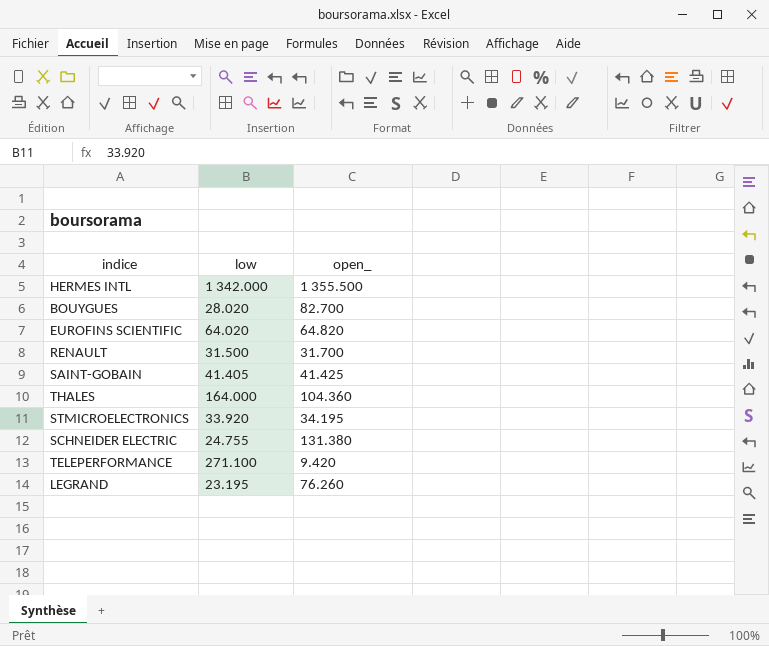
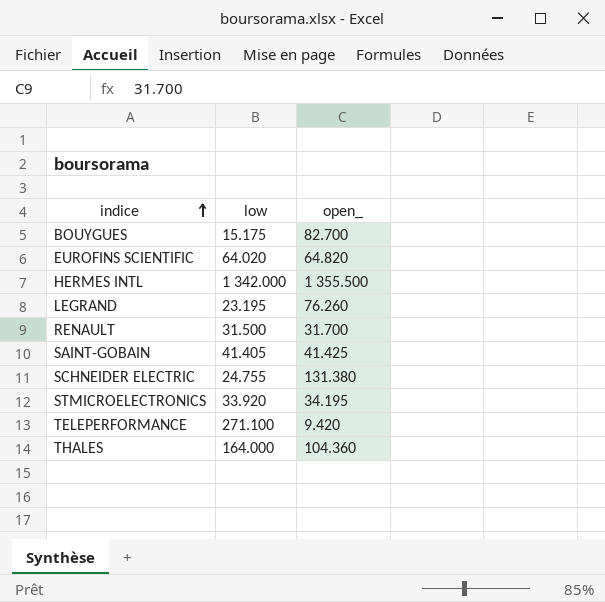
row order: none -> indice ascending
BOUYGUES | low: 28.020 -> 15.175

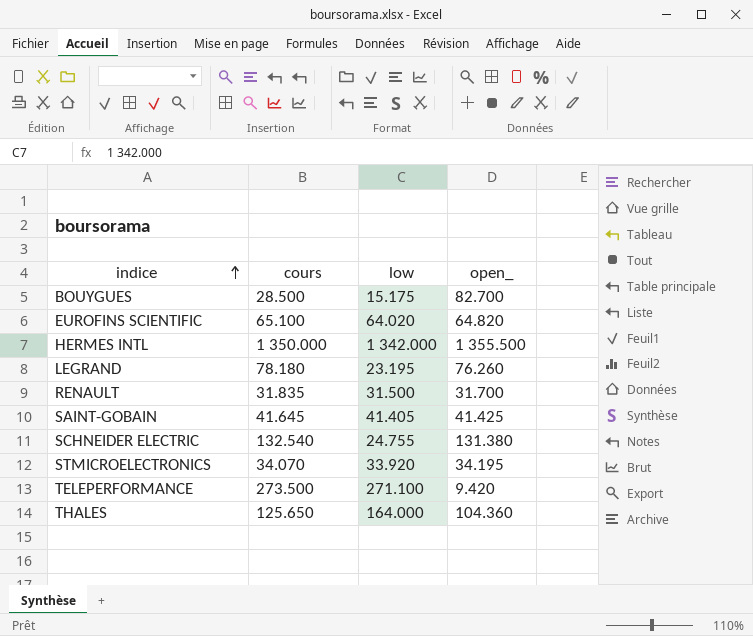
column cours | position: none -> 2

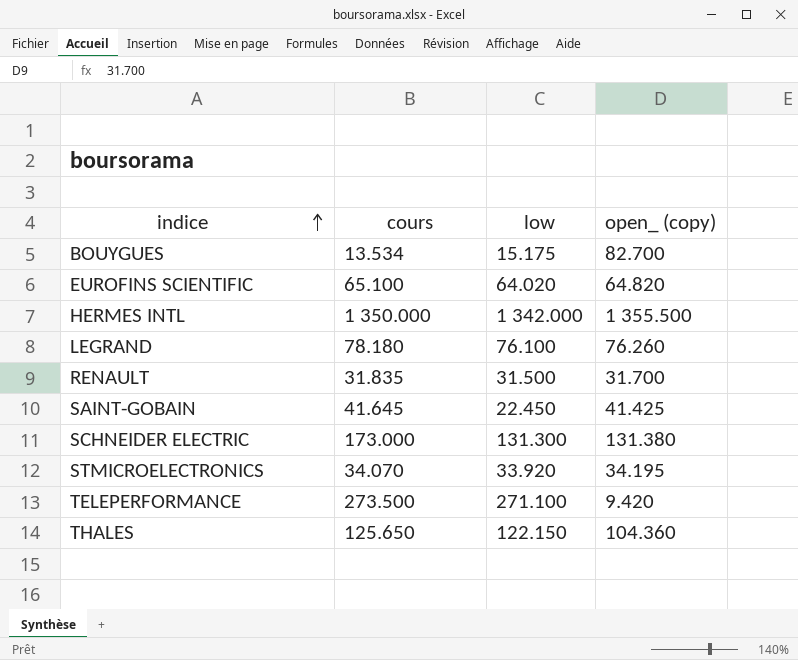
column name: open_ -> open_ (copy)
BOUYGUES | cours: 28.500 -> 13.534
LEGRAND | low: 23.195 -> 76.100
SAINT-GOBAIN | low: 41.405 -> 22.450
SCHNEIDER ELECTRIC | cours: 132.540 -> 173.000
SCHNEIDER ELECTRIC | low: 24.755 -> 131.300
THALES | low: 164.000 -> 122.150

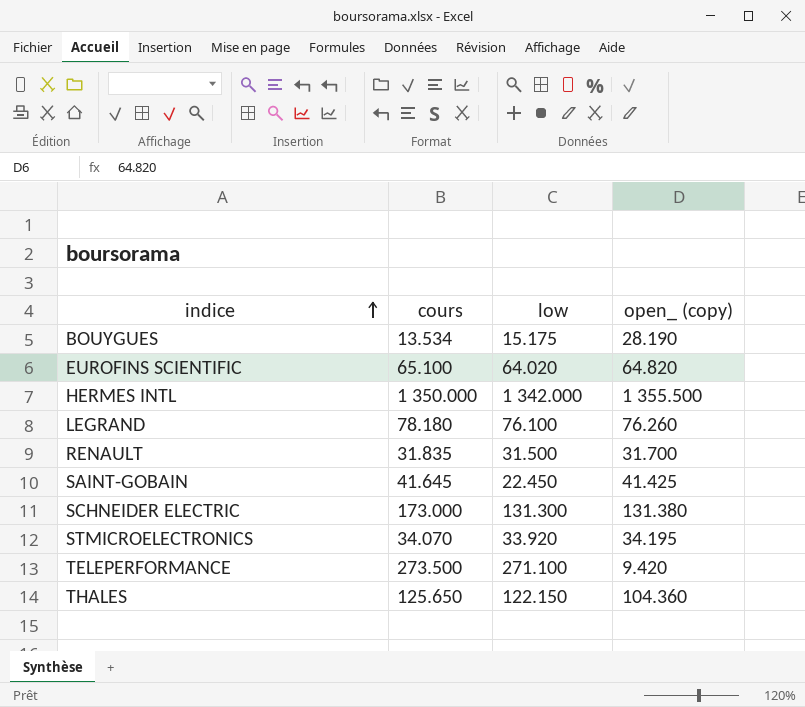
BOUYGUES | open_ (copy): 82.700 -> 28.190

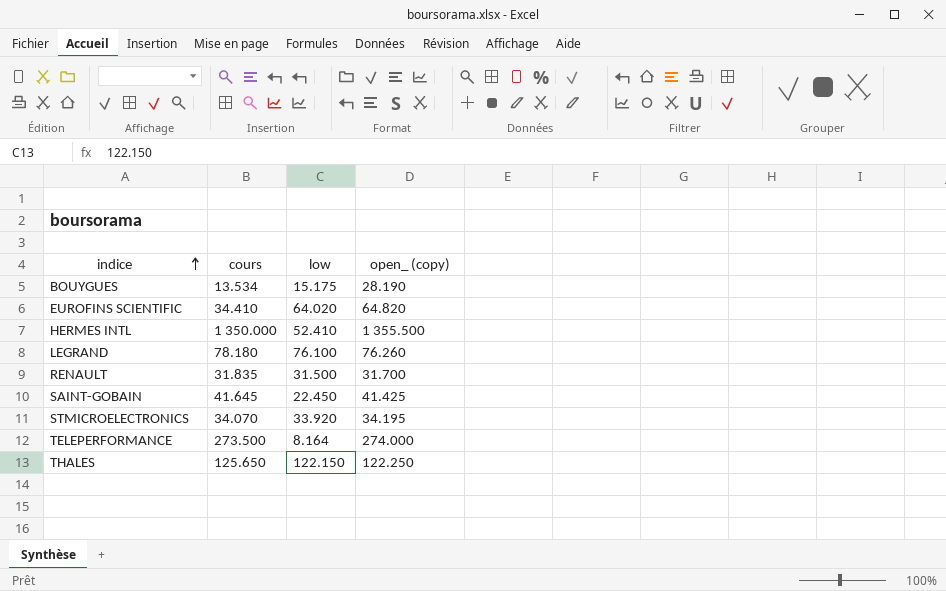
row SCHNEIDER ELECTRIC: 173.000 | 131.300 | 131.380 -> none
EUROFINS SCIENTIFIC | cours: 65.100 -> 34.410
HERMES INTL | low: 1 342.000 -> 52.410
TELEPERFORMANCE | low: 271.100 -> 8.164
TELEPERFORMANCE | open_ (copy): 9.420 -> 274.000
THALES | open_ (copy): 104.360 -> 122.250

